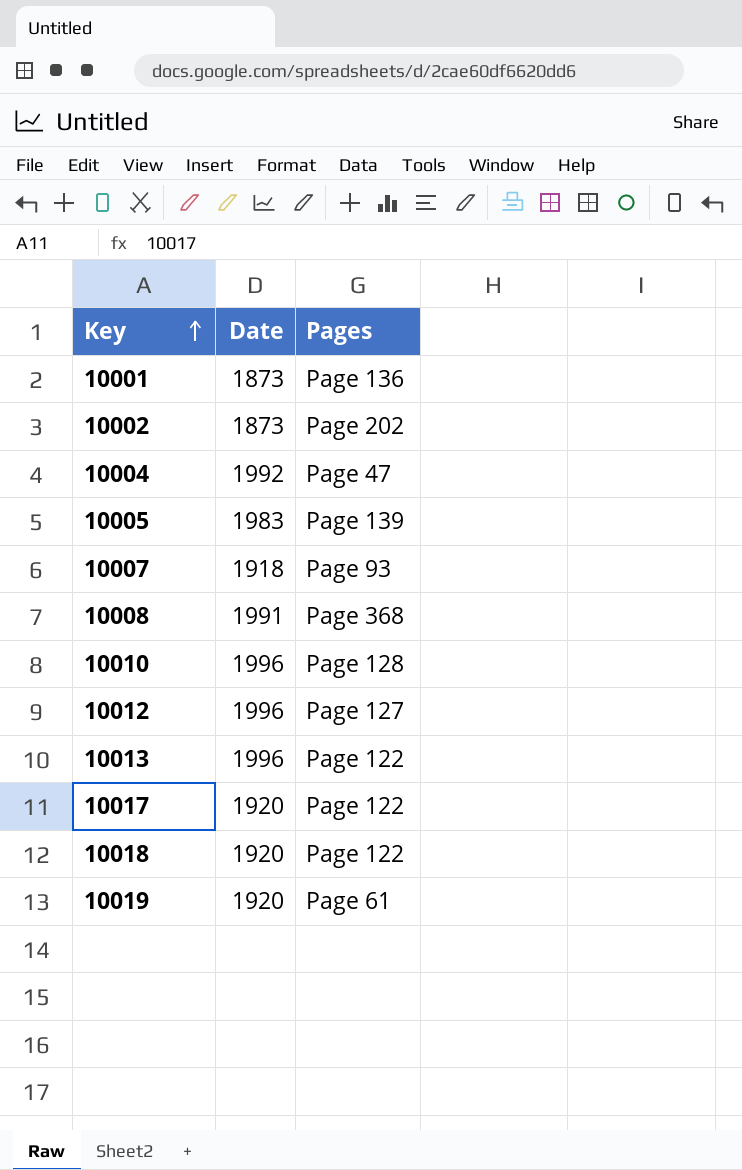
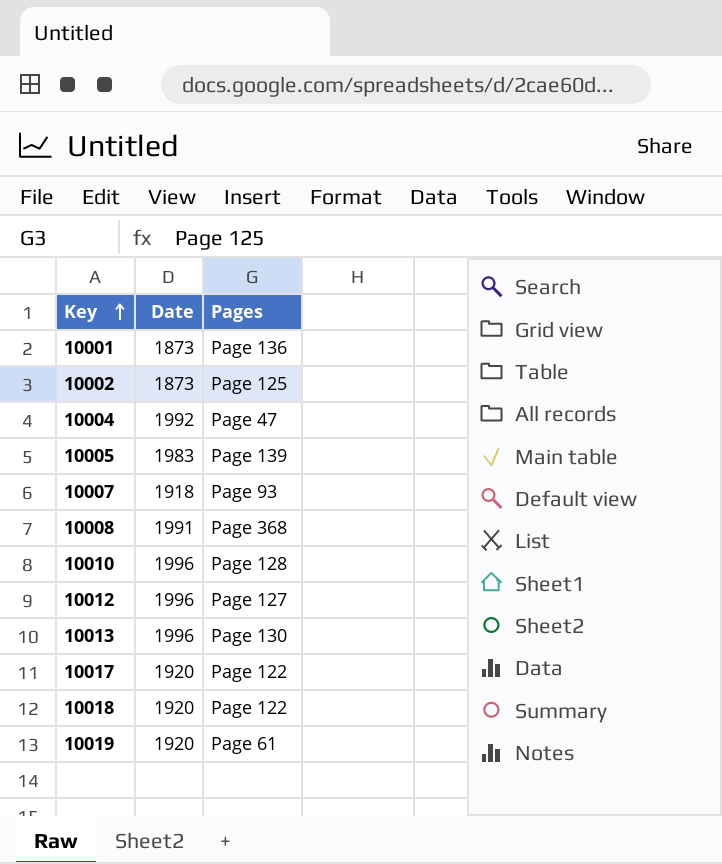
10002 | Pages: Page 202 -> Page 125
10013 | Pages: Page 122 -> Page 130

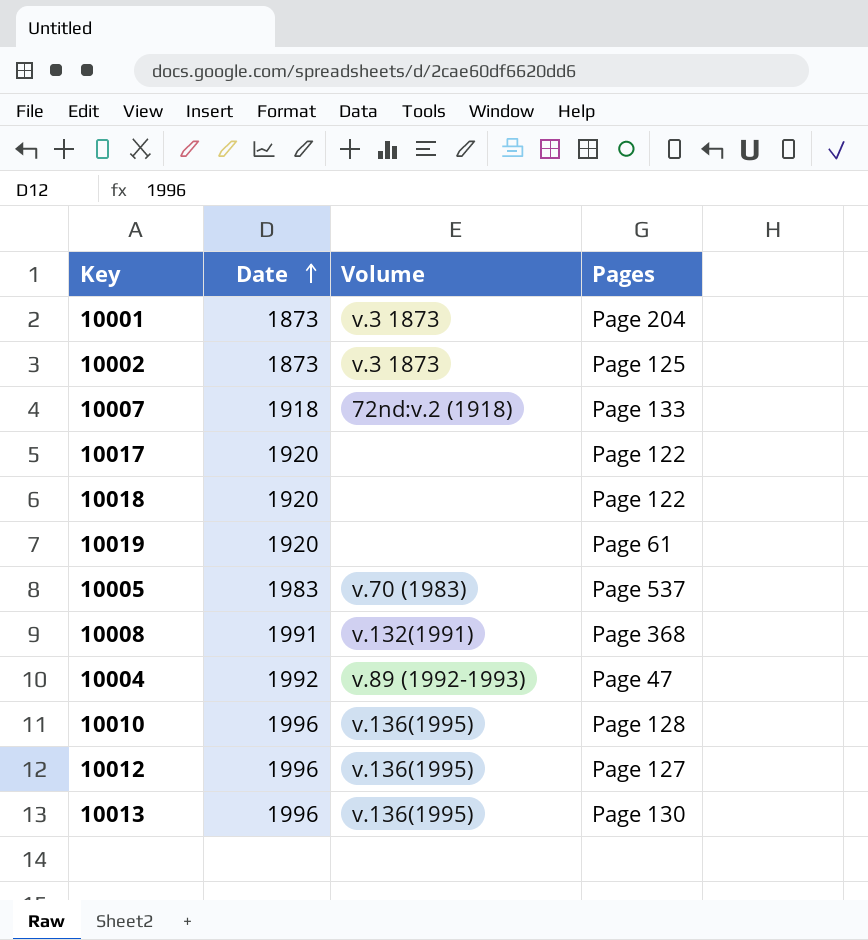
row order: Key ascending -> Date ascending
column Volume | position: none -> 3
10001 | Pages: Page 136 -> Page 204
10007 | Pages: Page 93 -> Page 133
10005 | Pages: Page 139 -> Page 537

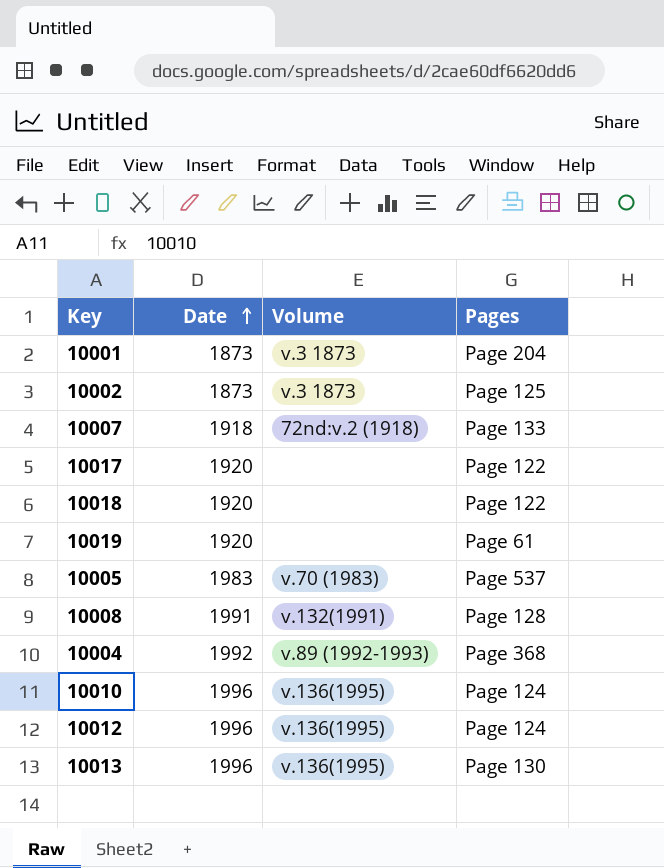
10008 | Pages: Page 368 -> Page 128
10004 | Pages: Page 47 -> Page 368
10010 | Pages: Page 128 -> Page 124
10012 | Pages: Page 127 -> Page 124

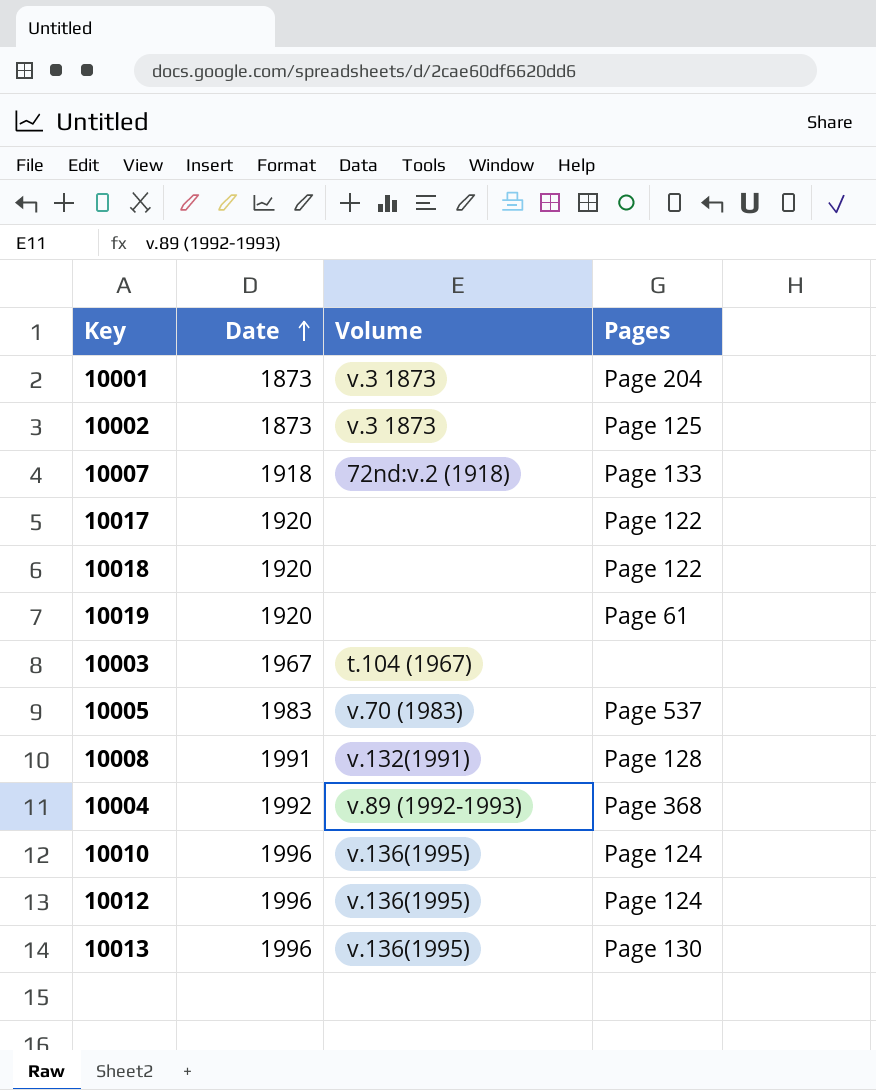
row 10003: none -> 1967 | t.104 (1967) | none

